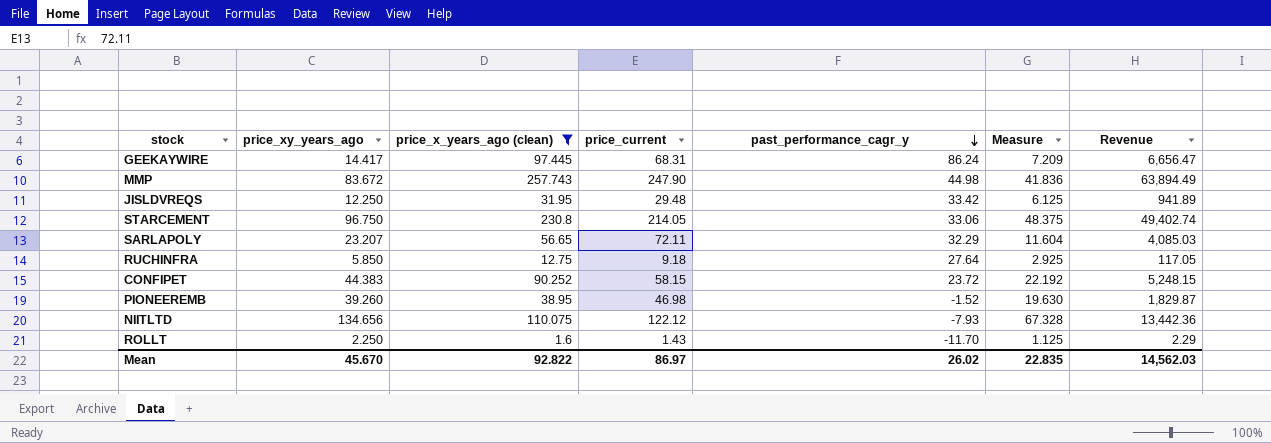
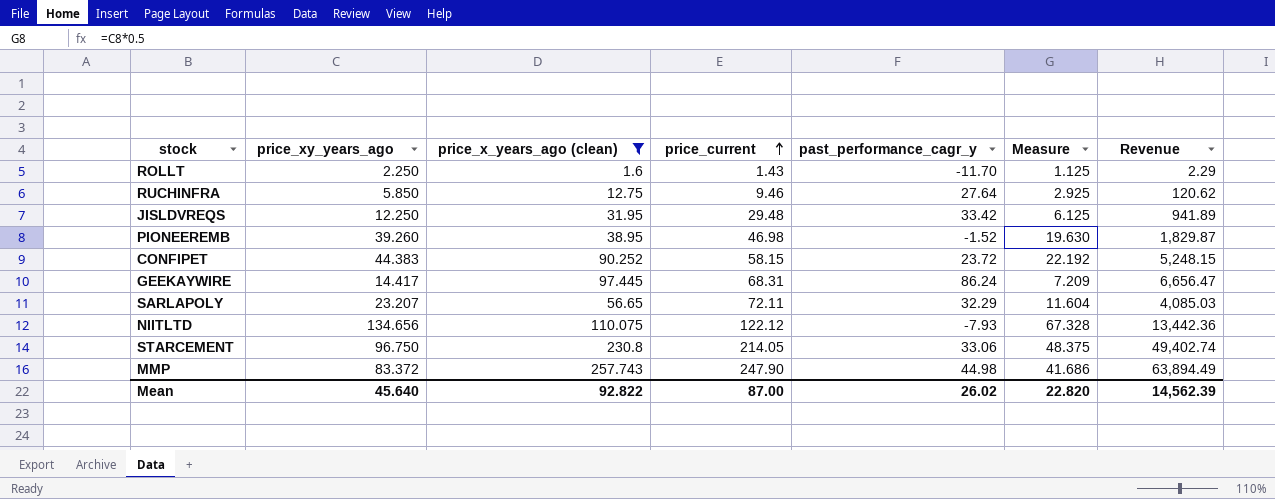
row order: past_performance_cagr_y descending -> price_current ascending
RUCHINFRA | price_current: 9.18 -> 9.46
RUCHINFRA | Revenue: 117.05 -> 120.62
MMP | price_xy_years_ago: 83.672 -> 83.372
MMP | Measure: 41.836 -> 41.686
Mean | price_xy_years_ago: 45.670 -> 45.640
Mean | price_current: 86.97 -> 87.00
Mean | Measure: 22.835 -> 22.820
Mean | Revenue: 14,562.03 -> 14,562.39

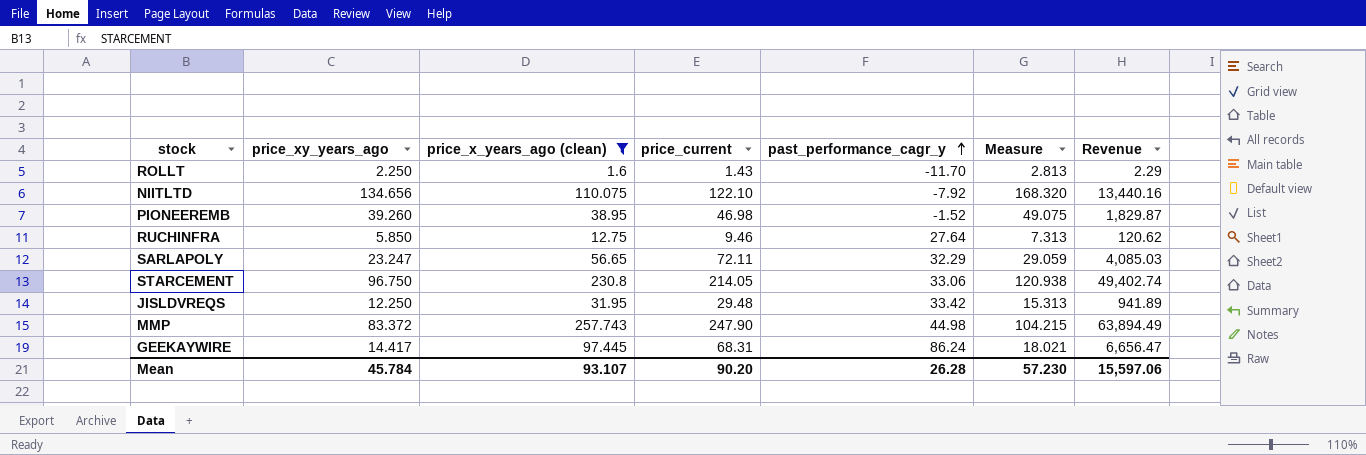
row order: price_current ascending -> past_performance_cagr_y ascending
column Measure | formula: [price_xy_years_ago] * 0.5 -> [price_xy_years_ago] * 1.25
row CONFIPET: 44.383 | 90.252 | 58.15 | 23.72 | 22.192 | 5,248.15 -> none
NIITLTD | price_current: 122.12 -> 122.10
NIITLTD | past_performance_cagr_y: -7.93 -> -7.92
NIITLTD | Revenue: 13,442.36 -> 13,440.16
SARLAPOLY | price_xy_years_ago: 23.207 -> 23.247
Mean | price_xy_years_ago: 45.640 -> 45.784
Mean | price_x_years_ago (clean): 92.822 -> 93.107
Mean | price_current: 87.00 -> 90.20
Mean | past_performance_cagr_y: 26.02 -> 26.28
Mean | Measure: 22.820 -> 57.230
Mean | Revenue: 14,562.39 -> 15,597.06

